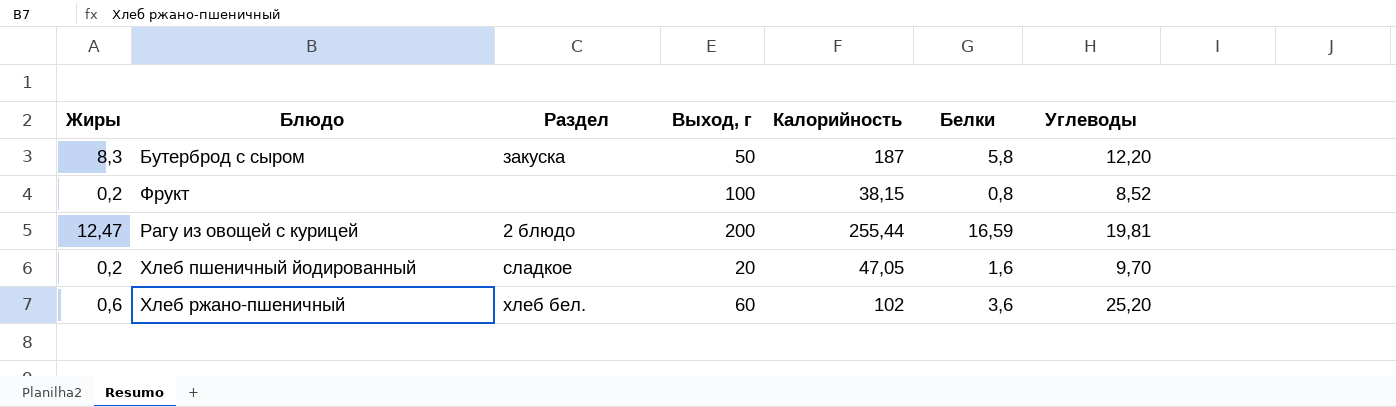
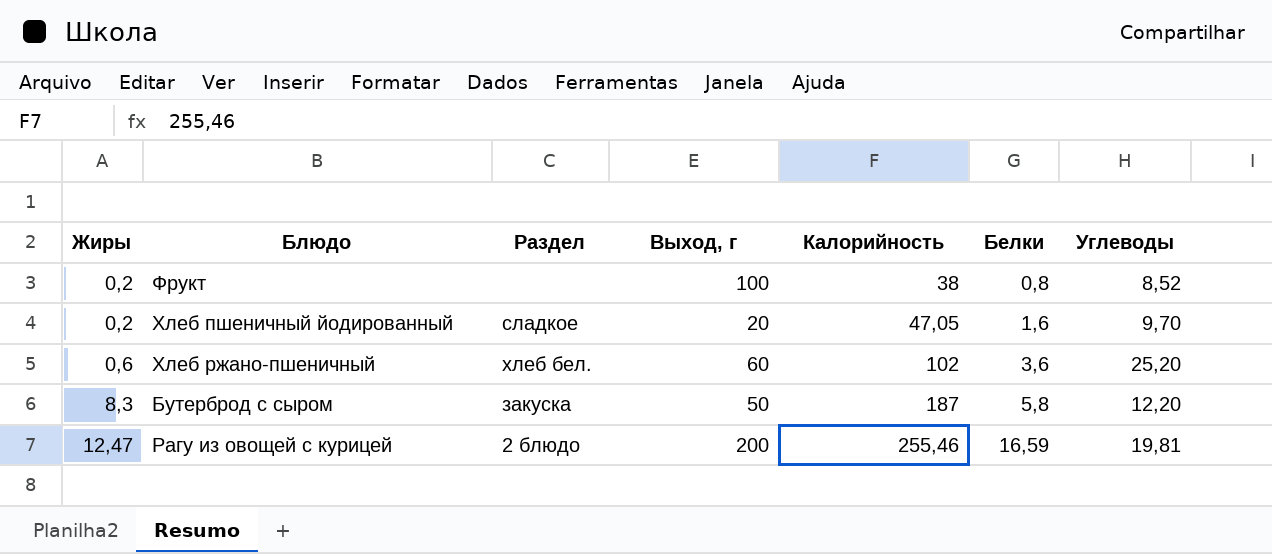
row order: none -> Жиры ascending
Фрукт | Калорийность: 38,15 -> 38
Рагу из овощей с курицей | Калорийность: 255,44 -> 255,46

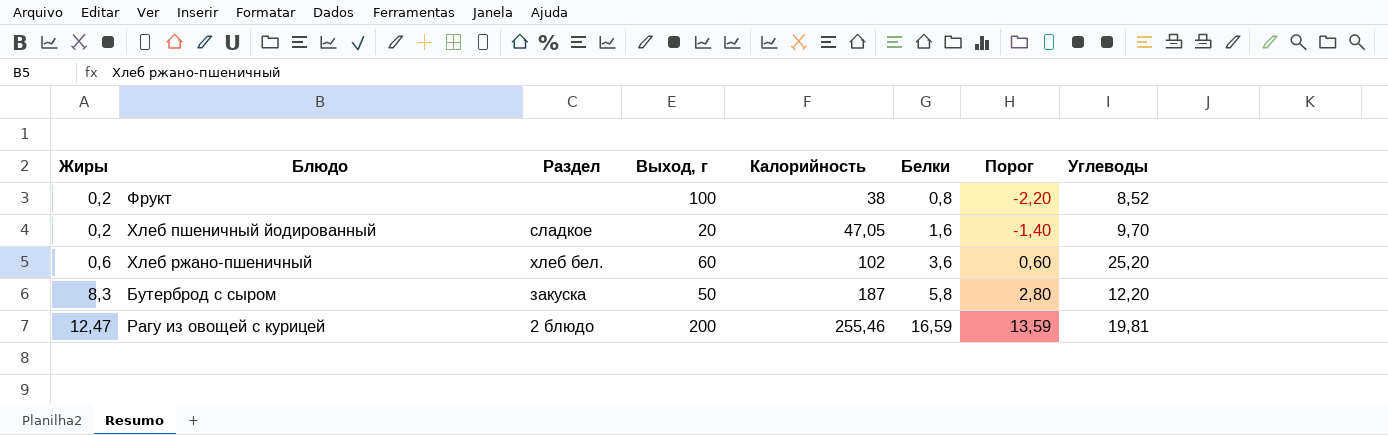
column Порог | formula: none -> [Белки] - 3

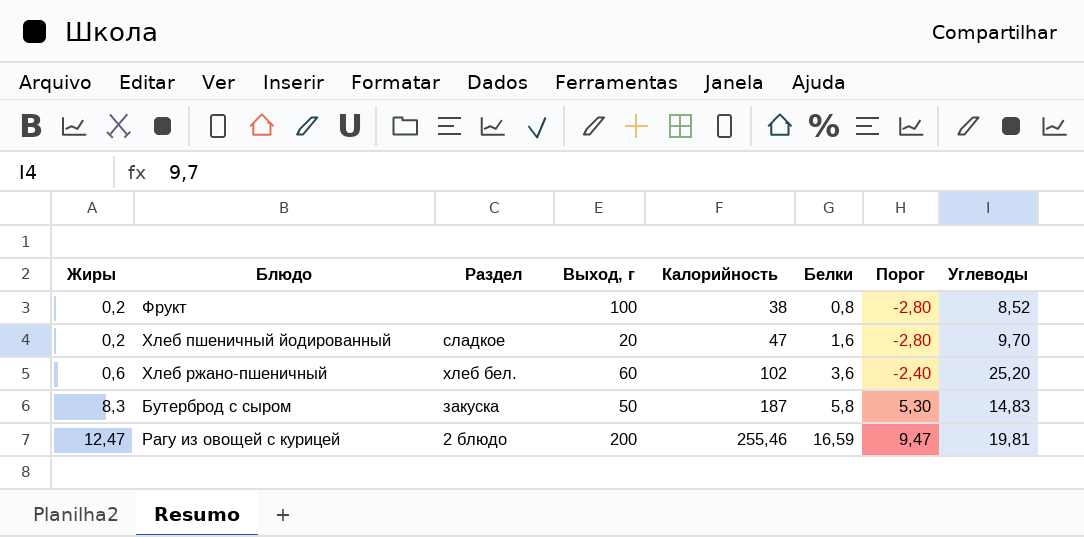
column Порог | formula: [Белки] - 3 -> [Жиры] - 3
Хлеб пшеничный йодированный | Калорийность: 47,05 -> 47
Бутерброд с сыром | Углеводы: 12,20 -> 14,83

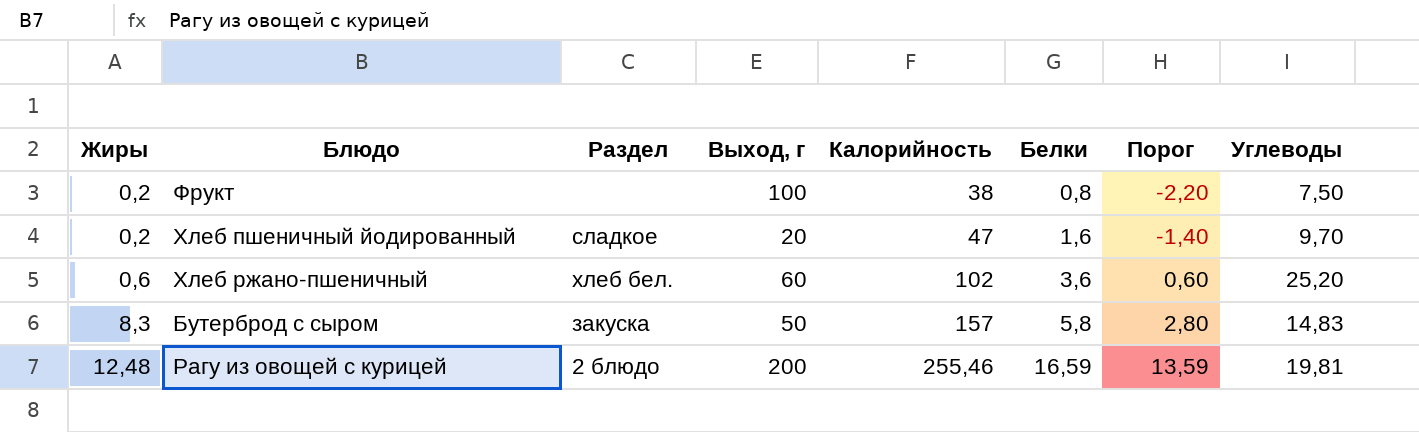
column Порог | formula: [Жиры] - 3 -> [Белки] - 3
Фрукт | Углеводы: 8,52 -> 7,50
Бутерброд с сыром | Калорийность: 187 -> 157
Рагу из овощей с курицей | Жиры: 12,47 -> 12,48

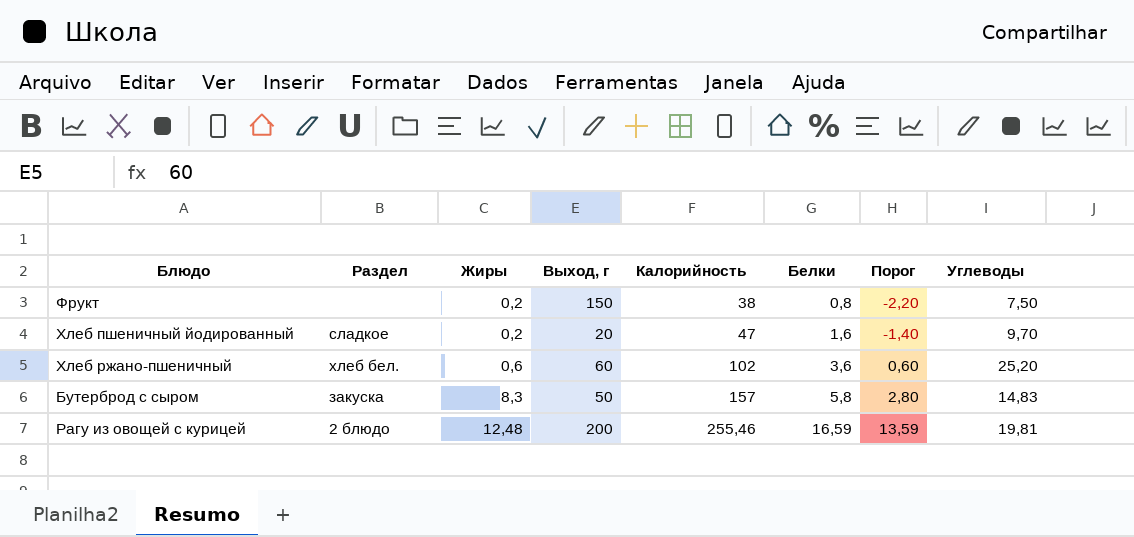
column Жиры | position: 1 -> 3
Фрукт | Выход, г: 100 -> 150

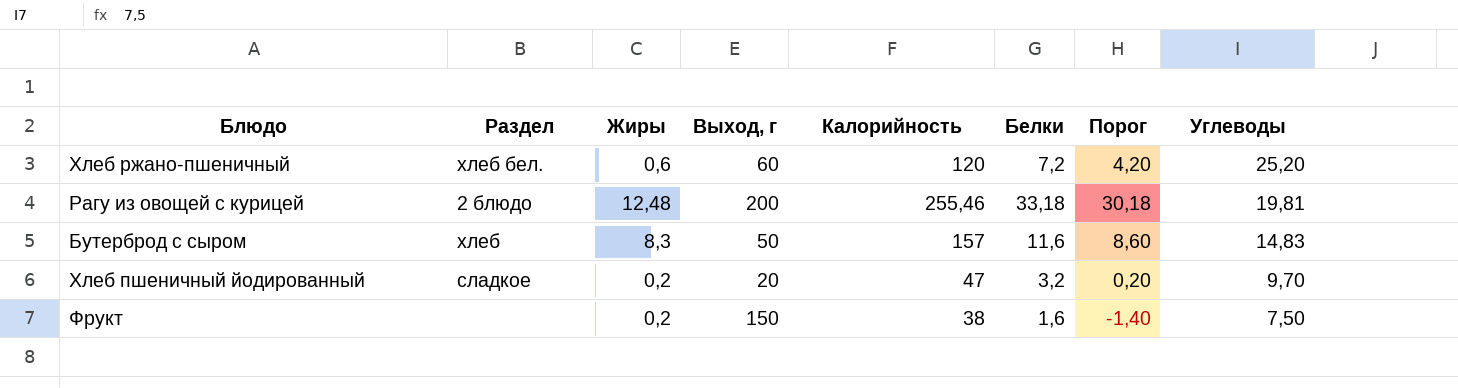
row order: Жиры ascending -> Углеводы descending
Хлеб ржано-пшеничный | Калорийность: 102 -> 120
Хлеб ржано-пшеничный | Белки: 3,6 -> 7,2
Хлеб ржано-пшеничный | Порог: 0,60 -> 4,20
Рагу из овощей с курицей | Белки: 16,59 -> 33,18
Рагу из овощей с курицей | Порог: 13,59 -> 30,18
Бутерброд с сыром | Раздел: закуска -> хлеб
Бутерброд с сыром | Белки: 5,8 -> 11,6
Бутерброд с сыром | Порог: 2,80 -> 8,60
Хлеб пшеничный йодированный | Белки: 1,6 -> 3,2
Хлеб пшеничный йодированный | Порог: -1,40 -> 0,20
Фрукт | Белки: 0,8 -> 1,6
Фрукт | Порог: -2,20 -> -1,40

